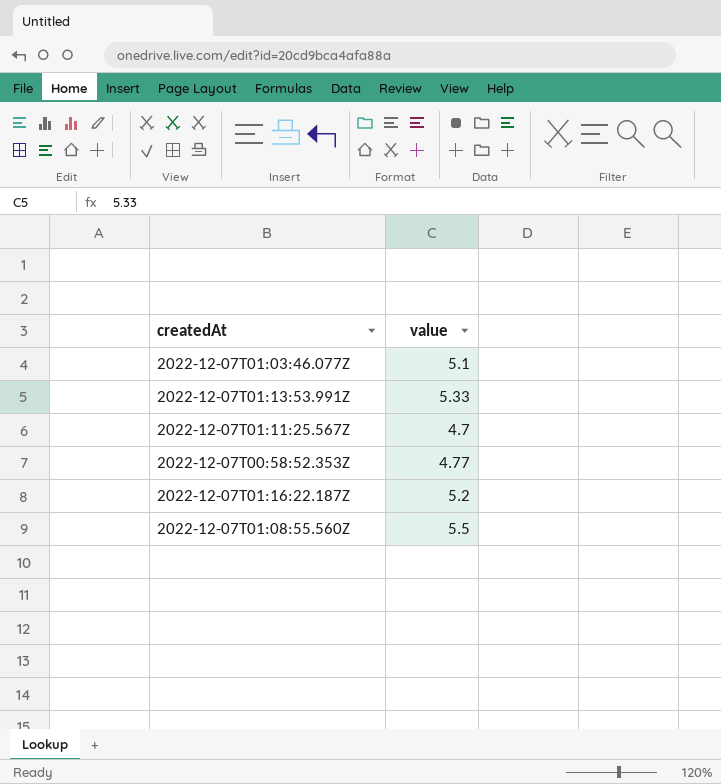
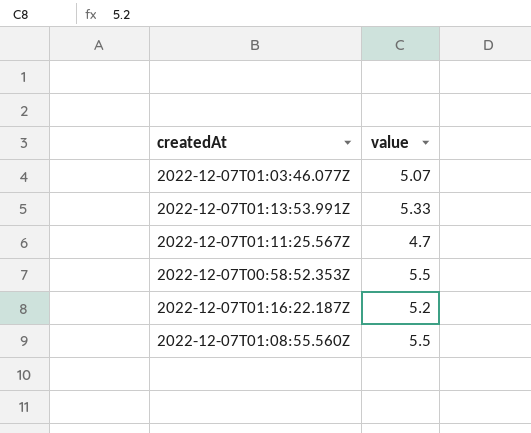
2022-12-07T01:03:46.077Z | value: 5.1 -> 5.07
2022-12-07T00:58:52.353Z | value: 4.77 -> 5.5

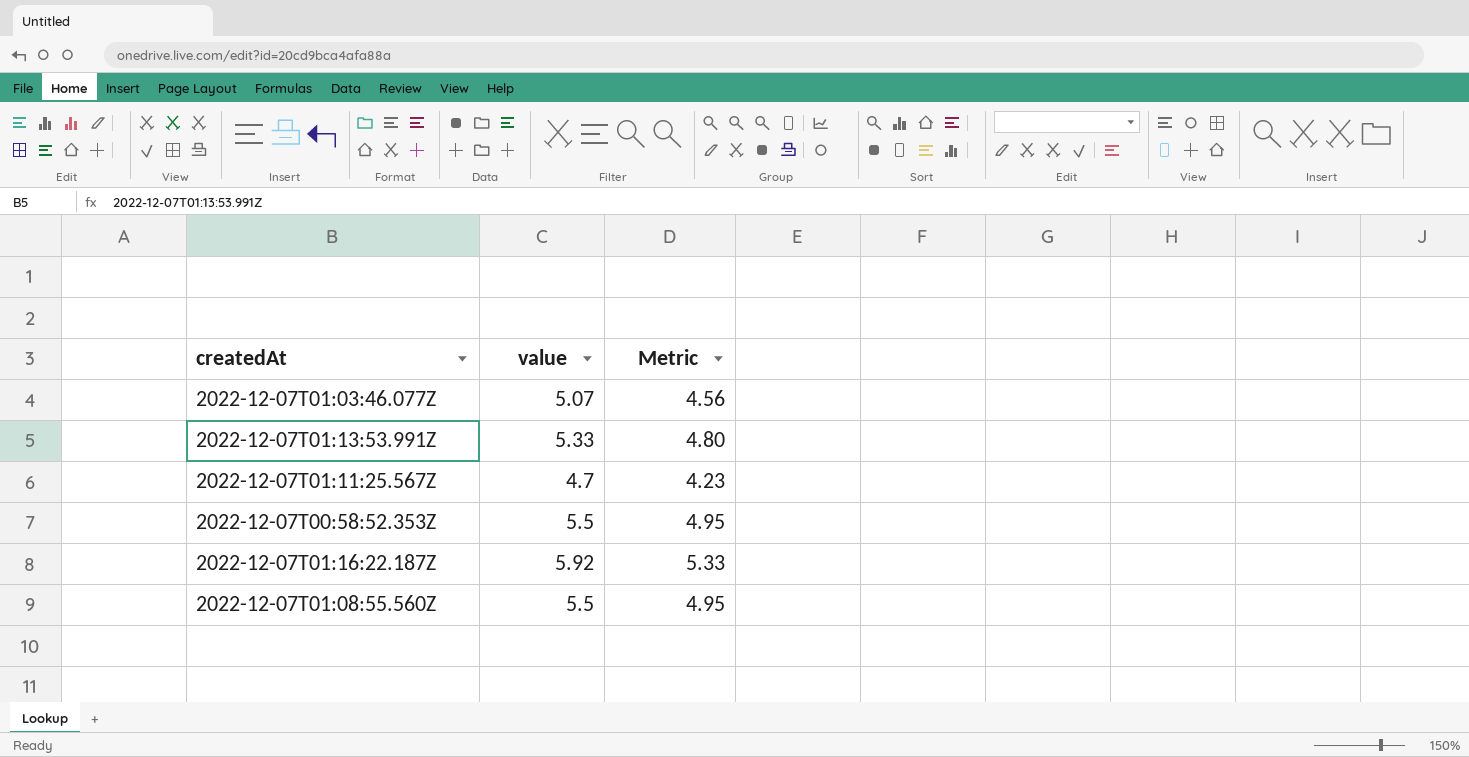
column Metric | formula: none -> [value] * 0.9
2022-12-07T01:16:22.187Z | value: 5.2 -> 5.92

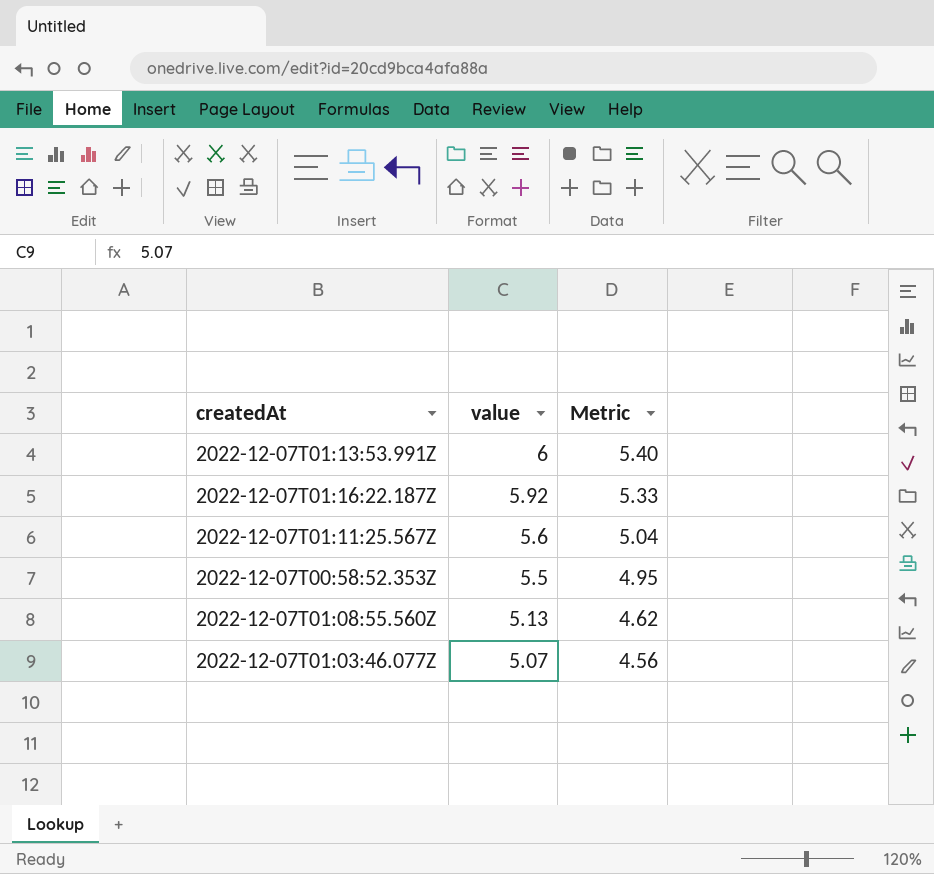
row order: none -> value descending
2022-12-07T01:13:53.991Z | value: 5.33 -> 6
2022-12-07T01:13:53.991Z | Metric: 4.80 -> 5.40
2022-12-07T01:11:25.567Z | value: 4.7 -> 5.6
2022-12-07T01:11:25.567Z | Metric: 4.23 -> 5.04
2022-12-07T01:08:55.560Z | value: 5.5 -> 5.13
2022-12-07T01:08:55.560Z | Metric: 4.95 -> 4.62

